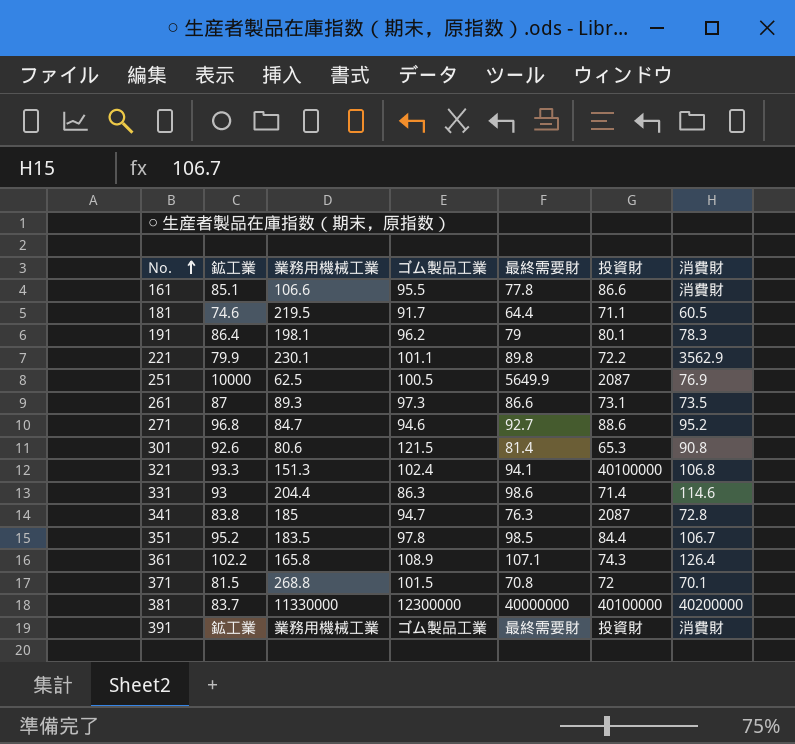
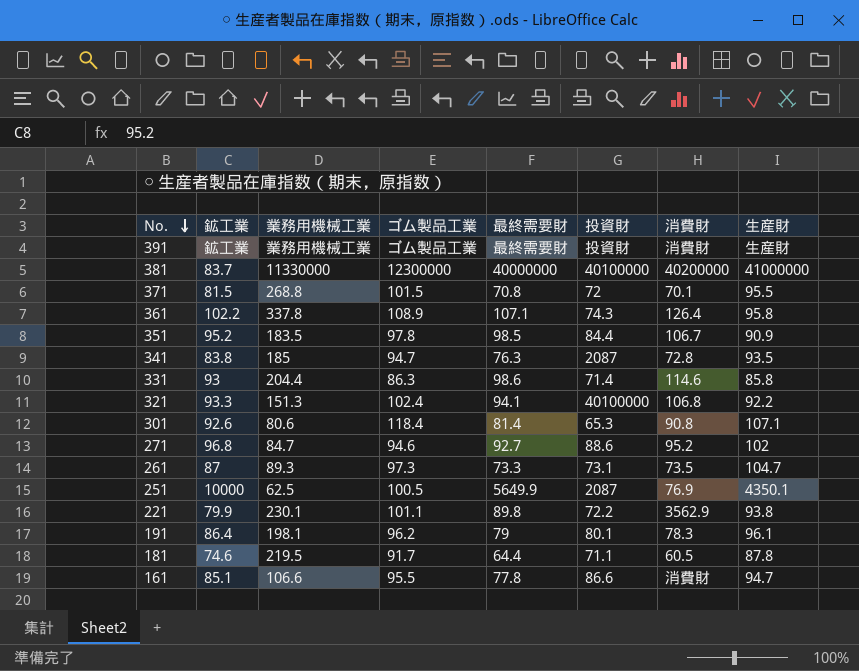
row order: No. ascending -> No. descending
column 生産財 | position: none -> 8
361 | 業務用機械工業: 165.8 -> 337.8
301 | ゴム製品工業: 121.5 -> 118.4
261 | 最終需要財: 86.6 -> 73.3

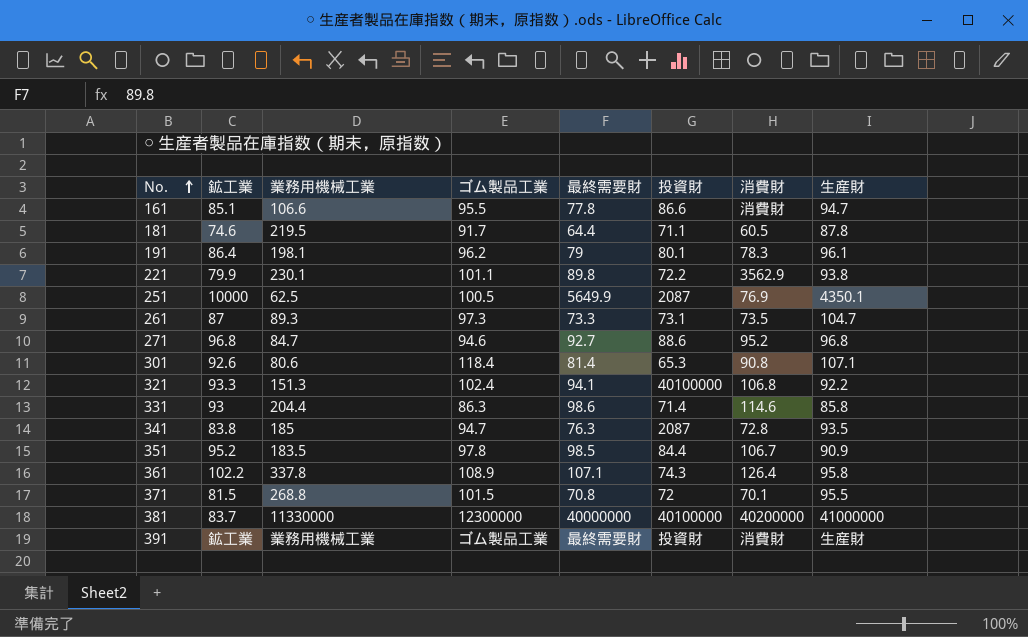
row order: No. descending -> No. ascending
271 | 生産財: 102 -> 96.8

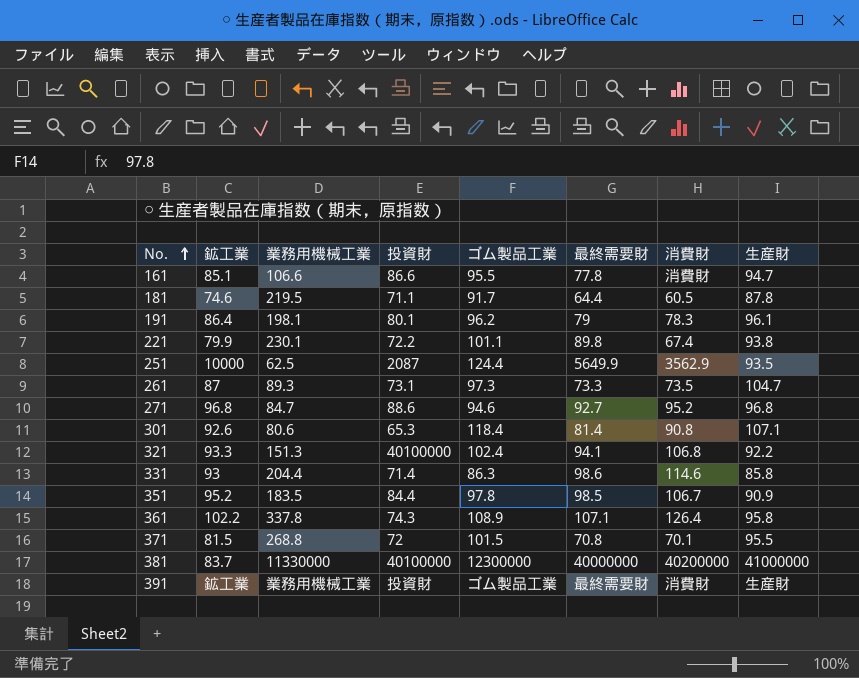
column 投資財 | position: 6 -> 4
row 341: 83.8 | 185 | 94.7 | 76.3 | 2087 | 72.8 | 93.5 -> none
221 | 消費財: 3562.9 -> 67.4
251 | ゴム製品工業: 100.5 -> 124.4
251 | 消費財: 76.9 -> 3562.9
251 | 生産財: 4350.1 -> 93.5

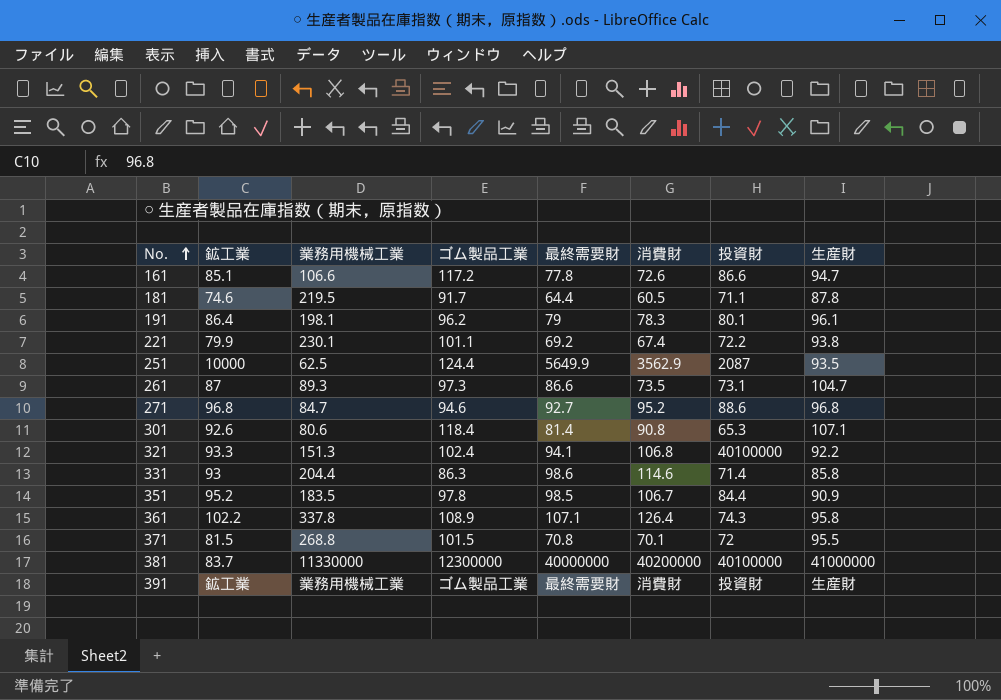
column 投資財 | position: 4 -> 7
161 | ゴム製品工業: 95.5 -> 117.2
161 | 消費財: 消費財 -> 72.6
221 | 最終需要財: 89.8 -> 69.2
261 | 最終需要財: 73.3 -> 86.6

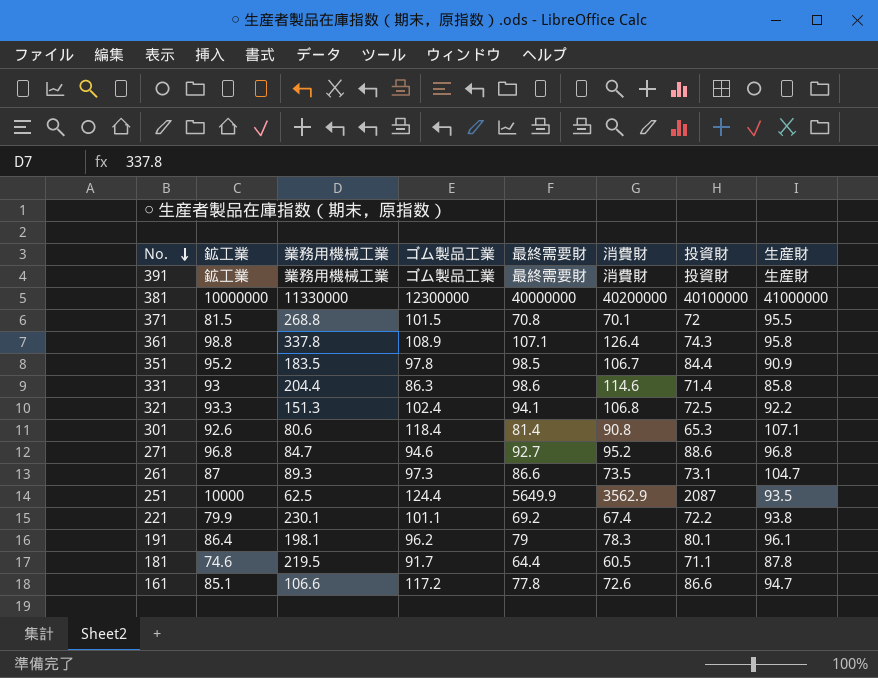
row order: No. ascending -> No. descending
381 | 鉱工業: 83.7 -> 10000000
361 | 鉱工業: 102.2 -> 98.8
321 | 投資財: 40100000 -> 72.5

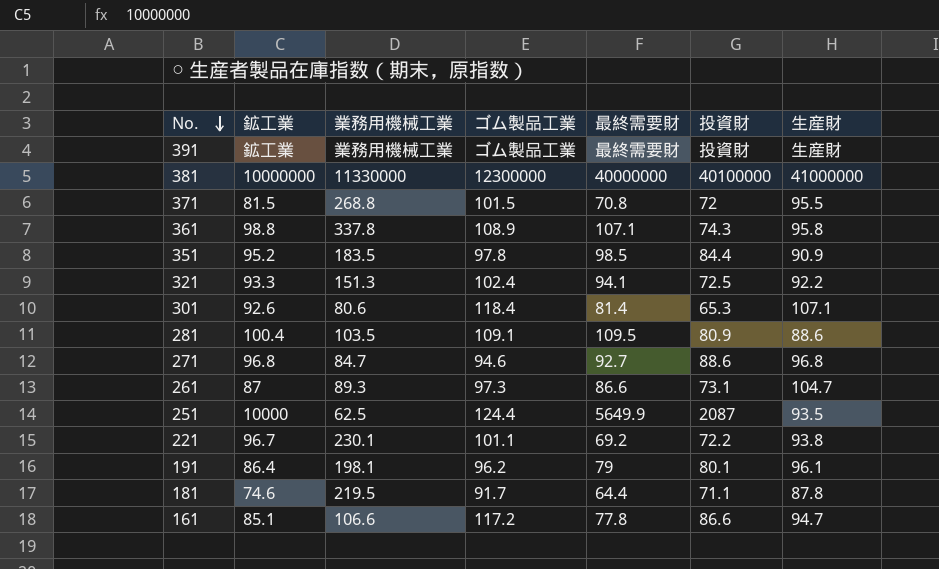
column 消費財 | position: 6 -> none
row 331: 93 | 204.4 | 86.3 | 98.6 | 114.6 | 71.4 | 85.8 -> none
row 281: none -> 100.4 | 103.5 | 109.1 | 109.5 | 80.9 | 88.6
221 | 鉱工業: 79.9 -> 96.7

